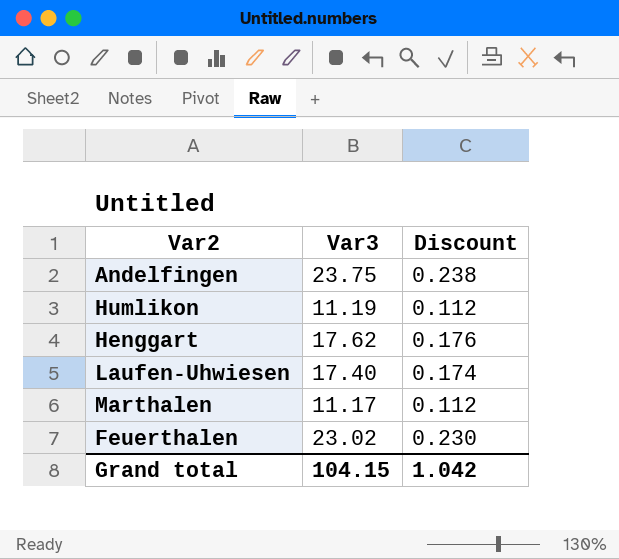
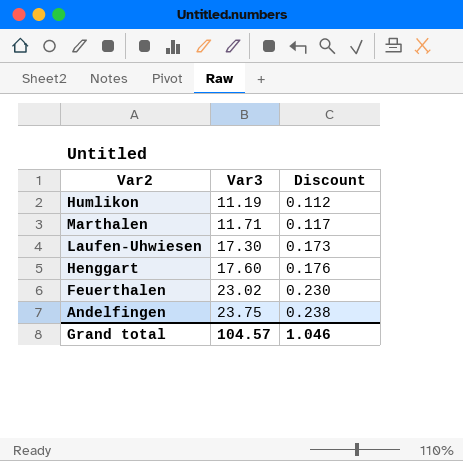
row order: none -> Var3 ascending
Marthalen | Var3: 11.17 -> 11.71
Marthalen | Discount: 0.112 -> 0.117
Laufen-Uhwiesen | Var3: 17.40 -> 17.30
Laufen-Uhwiesen | Discount: 0.174 -> 0.173
Henggart | Var3: 17.62 -> 17.60
Grand total | Var3: 104.15 -> 104.57
Grand total | Discount: 1.042 -> 1.046

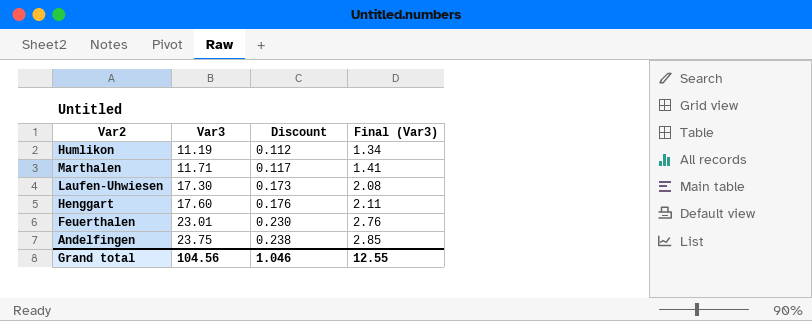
column Final (Var3) | formula: none -> [Var3] * 0.12
Feuerthalen | Var3: 23.02 -> 23.01
Grand total | Var3: 104.57 -> 104.56

